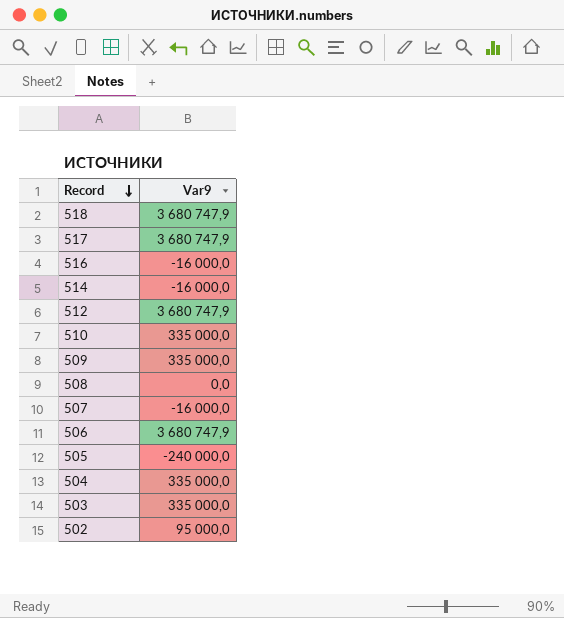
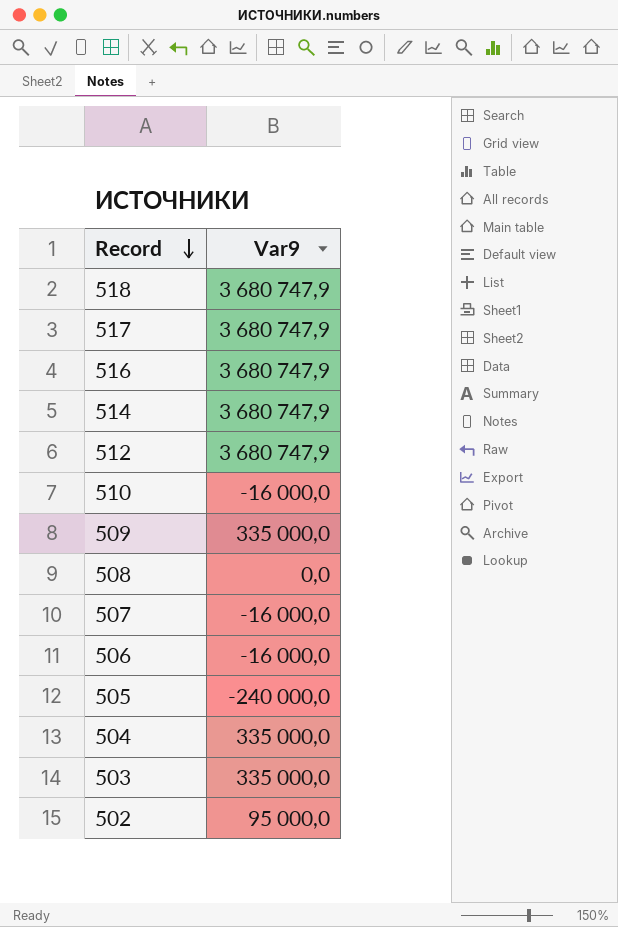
516 | Var9: -16 000,0 -> 3 680 747,9
514 | Var9: -16 000,0 -> 3 680 747,9
510 | Var9: 335 000,0 -> -16 000,0
506 | Var9: 3 680 747,9 -> -16 000,0

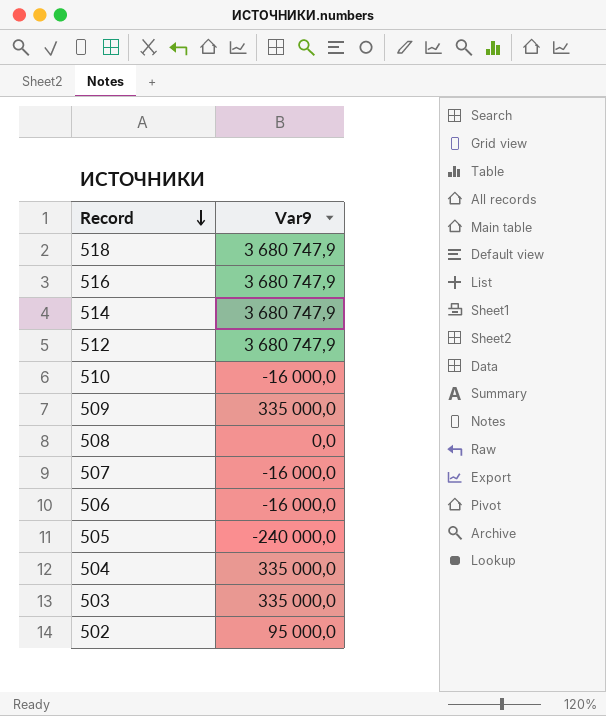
row 517: 3 680 747,9 -> none

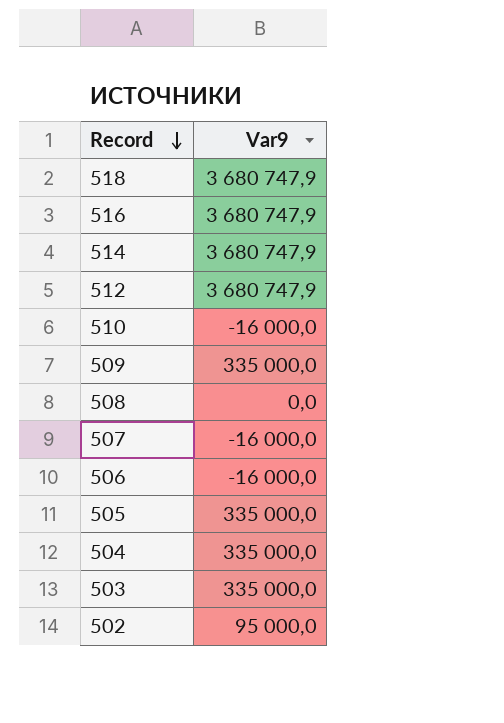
505 | Var9: -240 000,0 -> 335 000,0

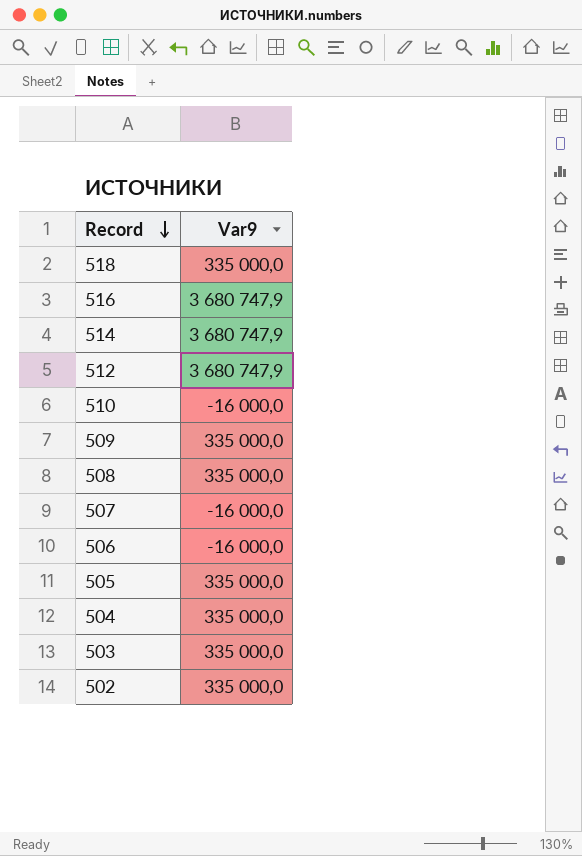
518 | Var9: 3 680 747,9 -> 335 000,0
508 | Var9: 0,0 -> 335 000,0
502 | Var9: 95 000,0 -> 335 000,0

